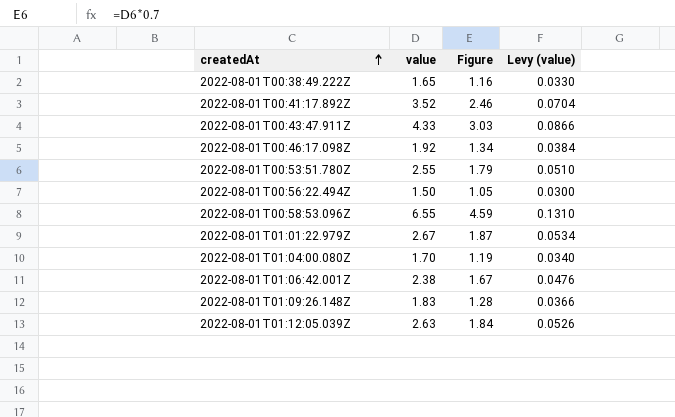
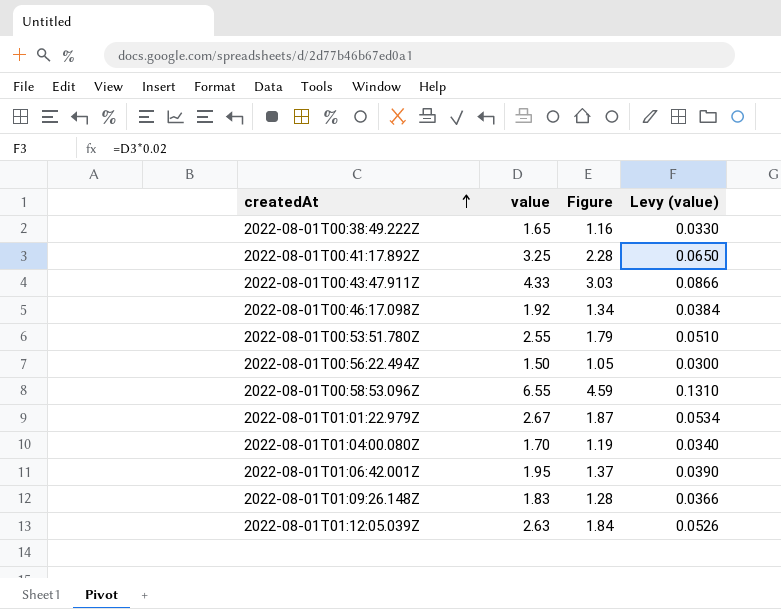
2022-08-01T00:41:17.892Z | value: 3.52 -> 3.25
2022-08-01T00:41:17.892Z | Figure: 2.46 -> 2.28
2022-08-01T00:41:17.892Z | Levy (value): 0.0704 -> 0.0650
2022-08-01T01:06:42.001Z | value: 2.38 -> 1.95
2022-08-01T01:06:42.001Z | Figure: 1.67 -> 1.37
2022-08-01T01:06:42.001Z | Levy (value): 0.0476 -> 0.0390

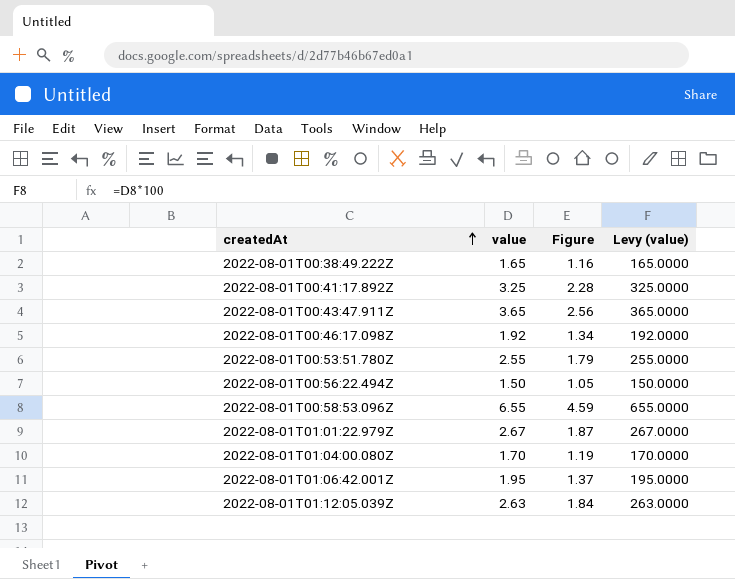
column Levy (value) | formula: [value] * 0.02 -> [value] * 100
row 2022-08-01T01:09:26.148Z: 1.83 | 1.28 | 0.0366 -> none
2022-08-01T00:43:47.911Z | value: 4.33 -> 3.65
2022-08-01T00:43:47.911Z | Figure: 3.03 -> 2.56

